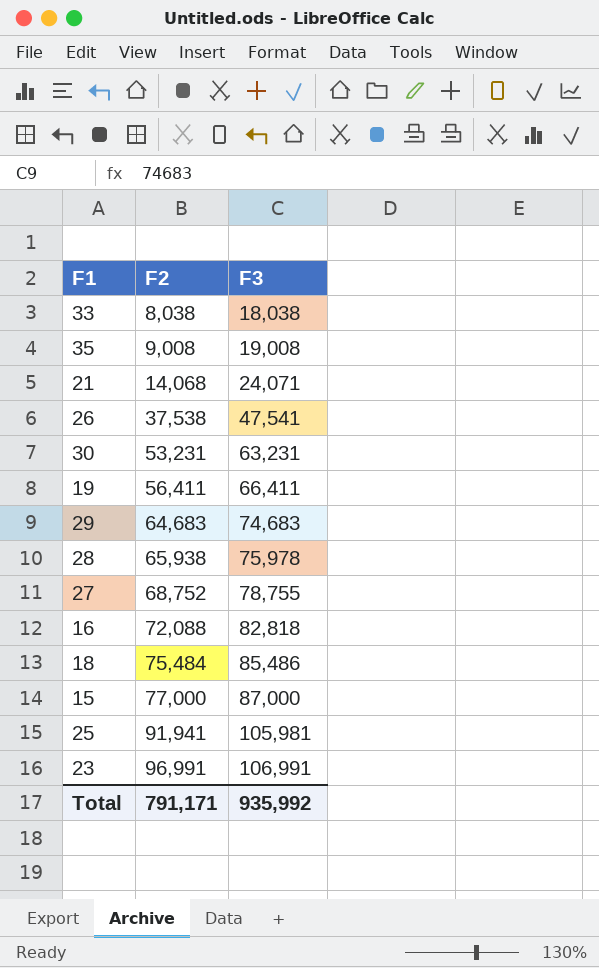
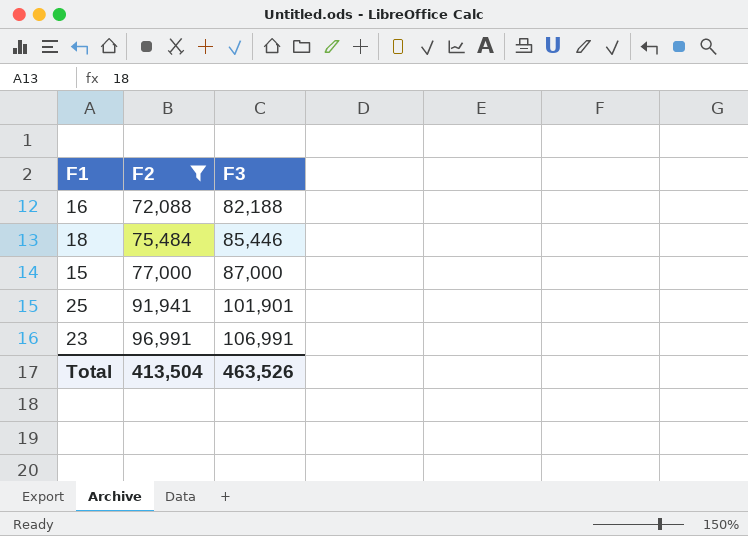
filter: none -> F2 >= 72,088
16 | F3: 82,818 -> 82,188
18 | F3: 85,486 -> 85,446
25 | F3: 105,981 -> 101,901
Total | F2: 791,171 -> 413,504
Total | F3: 935,992 -> 463,526

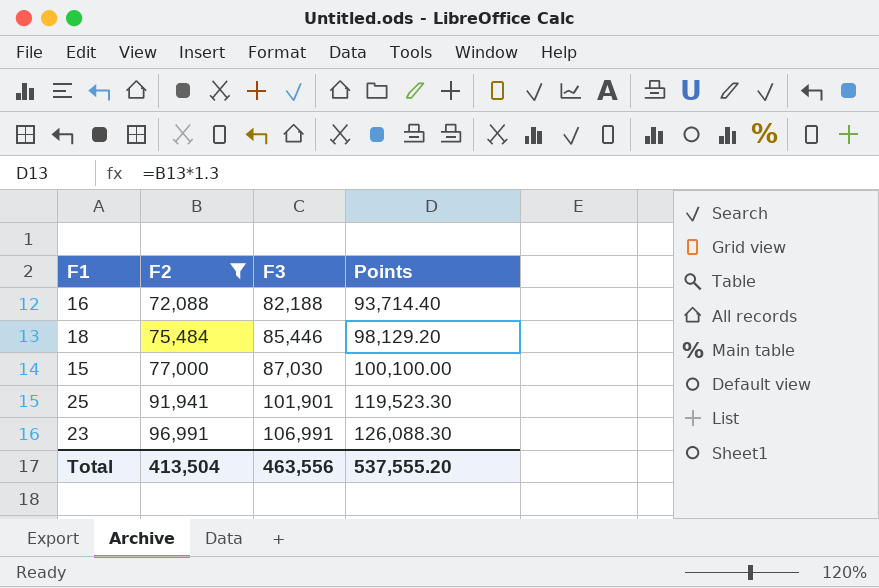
column Points | formula: none -> [F2] * 1.3
15 | F3: 87,000 -> 87,030
Total | F3: 463,526 -> 463,556

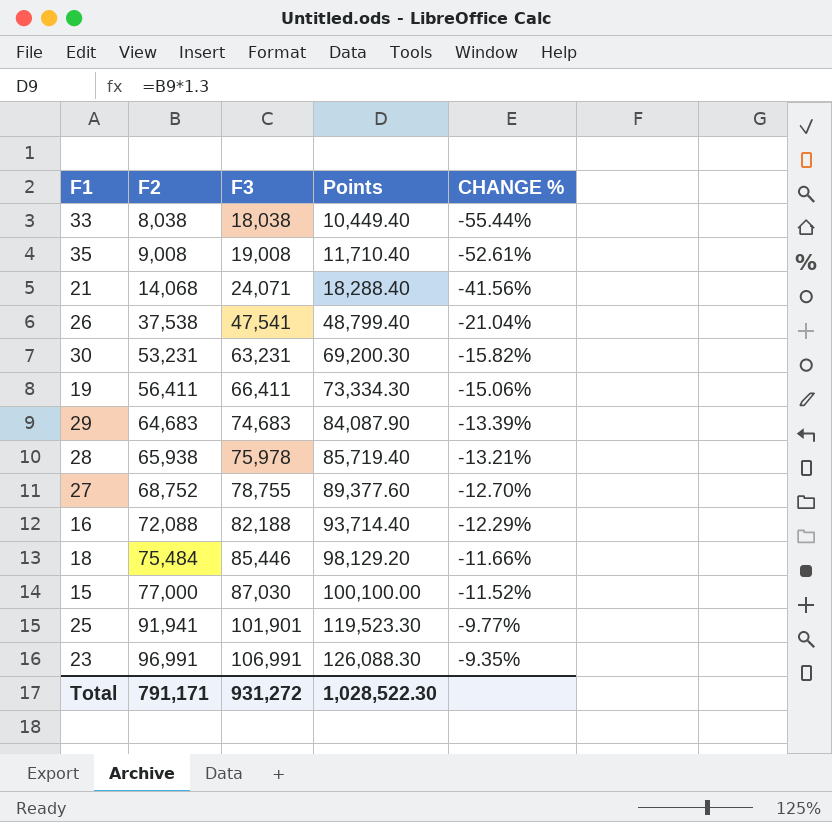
filter: F2 >= 72,088 -> none
column CHANGE % | formula: none -> ([F2] - [F3]) / [F3]
Total | F2: 413,504 -> 791,171
Total | F3: 463,556 -> 931,272
Total | Points: 537,555.20 -> 1,028,522.30

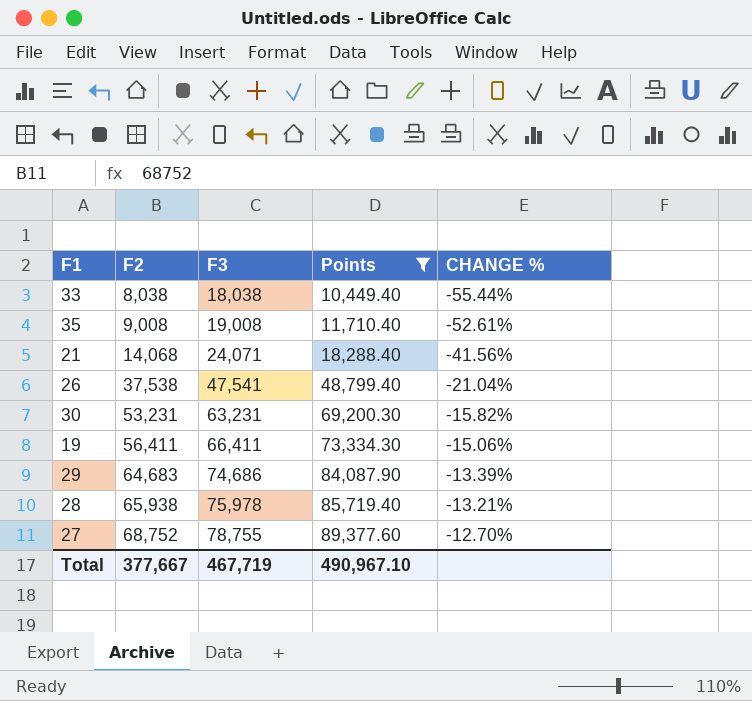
filter: none -> Points <= 89,377.60
29 | F3: 74,683 -> 74,686
Total | F2: 791,171 -> 377,667
Total | F3: 931,272 -> 467,719
Total | Points: 1,028,522.30 -> 490,967.10

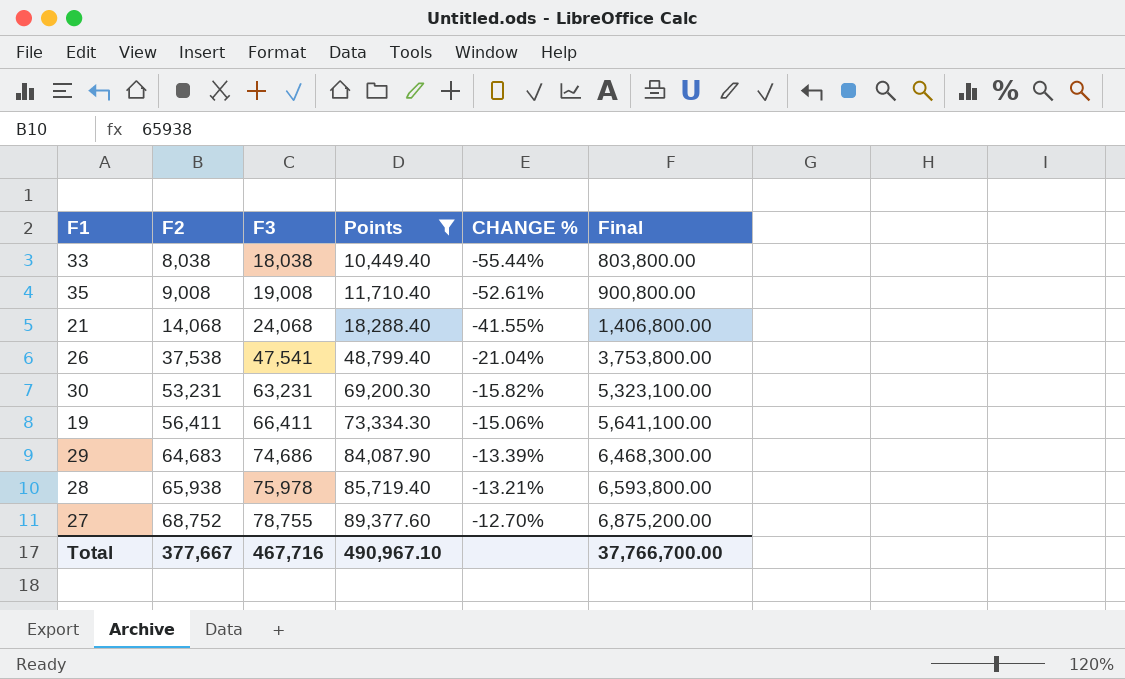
column Final | formula: none -> [F2] * 100
21 | F3: 24,071 -> 24,068
21 | CHANGE %: -41.56% -> -41.55%
Total | F3: 467,719 -> 467,716

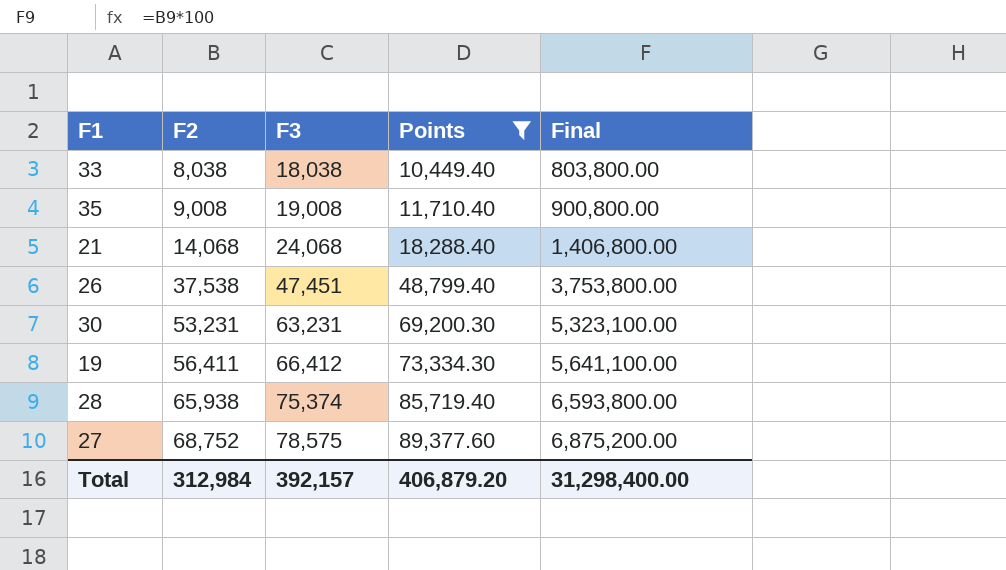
column CHANGE % | formula: ([F2] - [F3]) / [F3] -> none
row 29: 64,683 | 74,686 | 84,087.90 | -13.39% | 6,468,300.00 -> none
26 | F3: 47,541 -> 47,451
19 | F3: 66,411 -> 66,412
28 | F3: 75,978 -> 75,374
27 | F3: 78,755 -> 78,575
Total | F2: 377,667 -> 312,984
Total | F3: 467,716 -> 392,157
Total | Points: 490,967.10 -> 406,879.20
Total | Final: 37,766,700.00 -> 31,298,400.00

